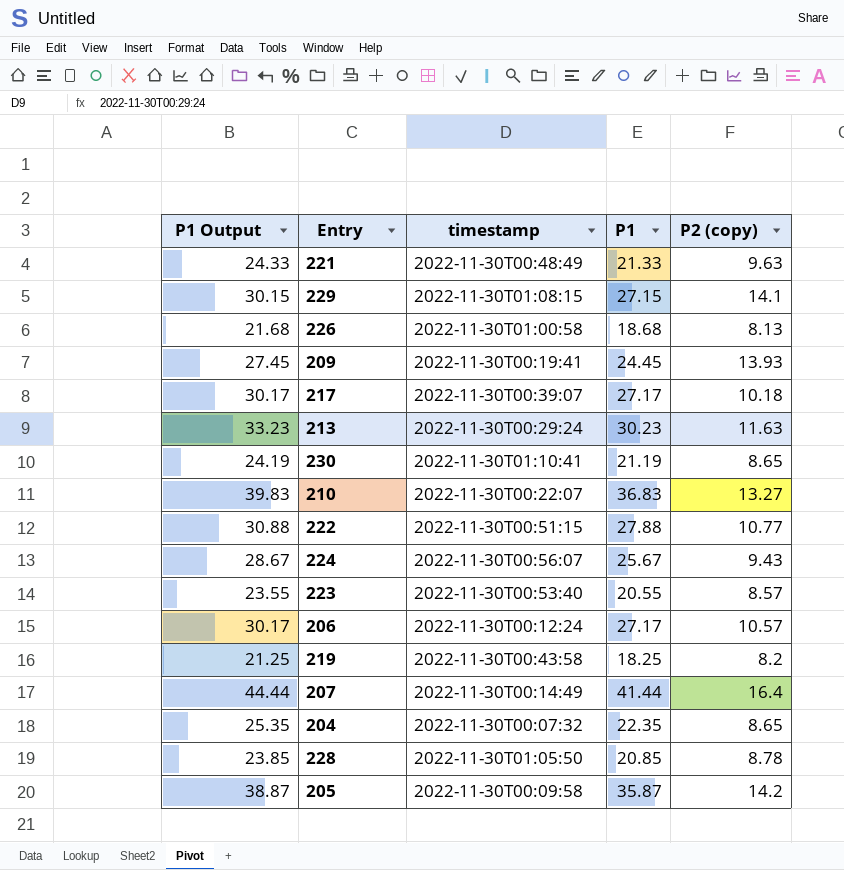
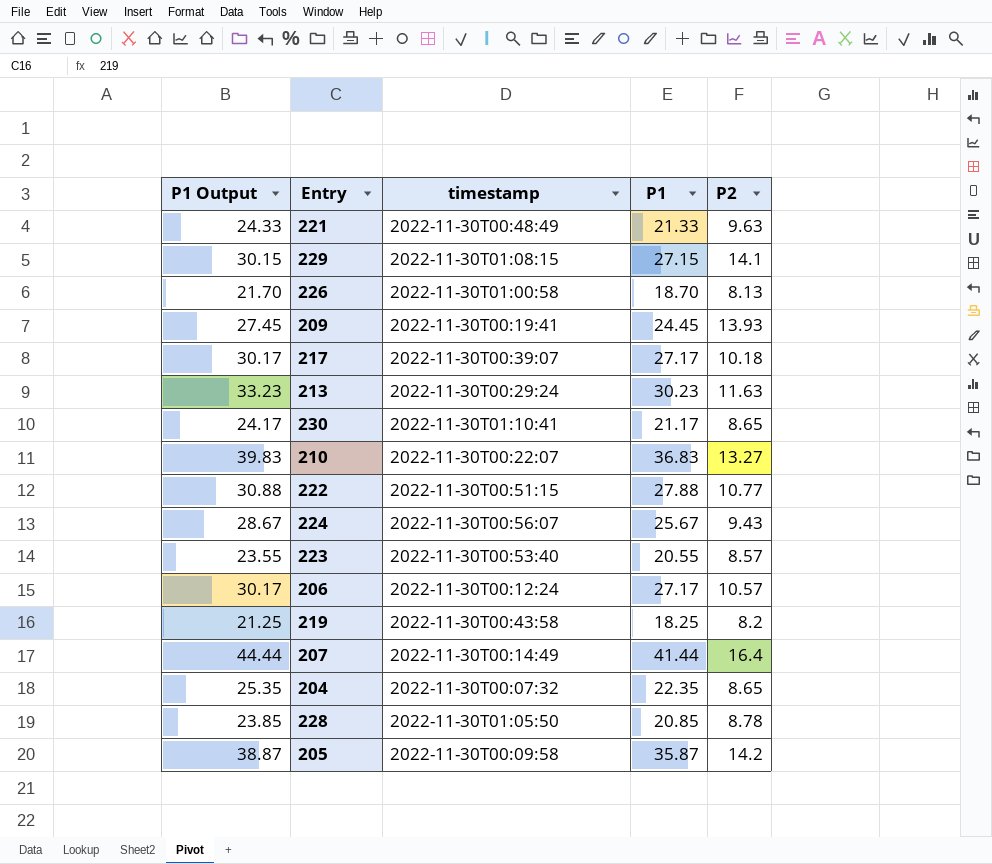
column name: P2 (copy) -> P2
226 | P1 Output: 21.68 -> 21.70
226 | P1: 18.68 -> 18.70
230 | P1 Output: 24.19 -> 24.17
230 | P1: 21.19 -> 21.17

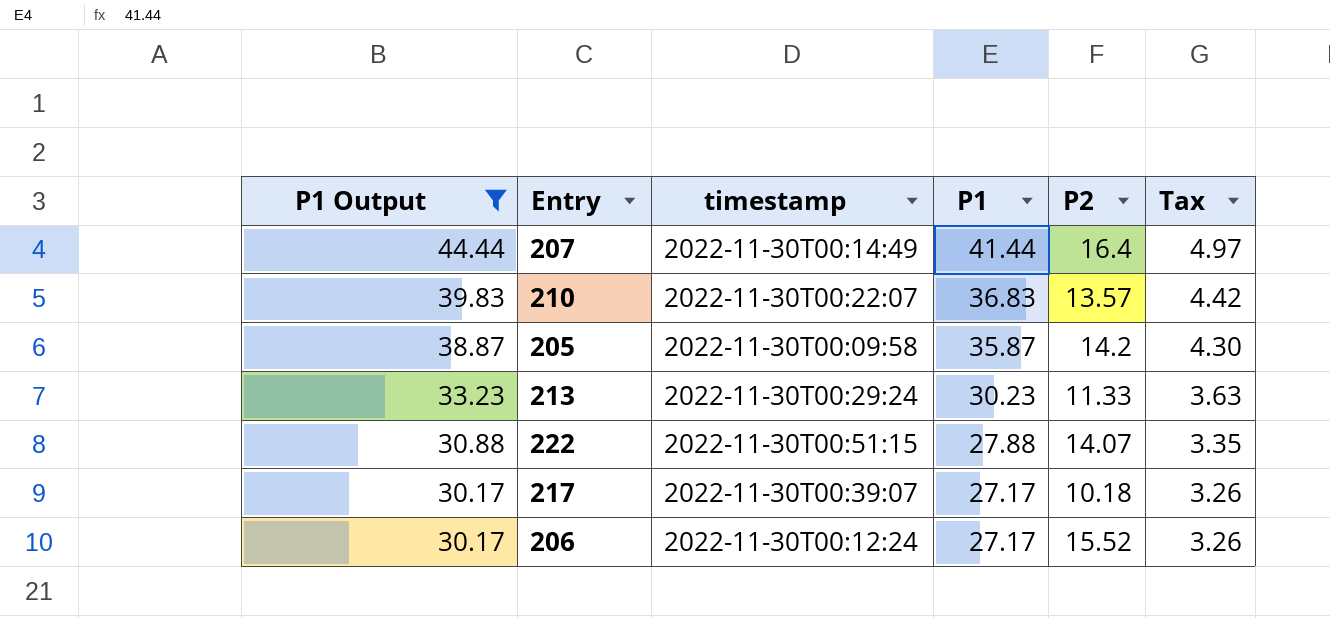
filter: none -> P1 Output >= 30.17
row order: none -> P1 Output descending
column Tax | formula: none -> [P1] * 0.12
210 | P2: 13.27 -> 13.57
213 | P2: 11.63 -> 11.33
222 | P2: 10.77 -> 14.07
206 | P2: 10.57 -> 15.52

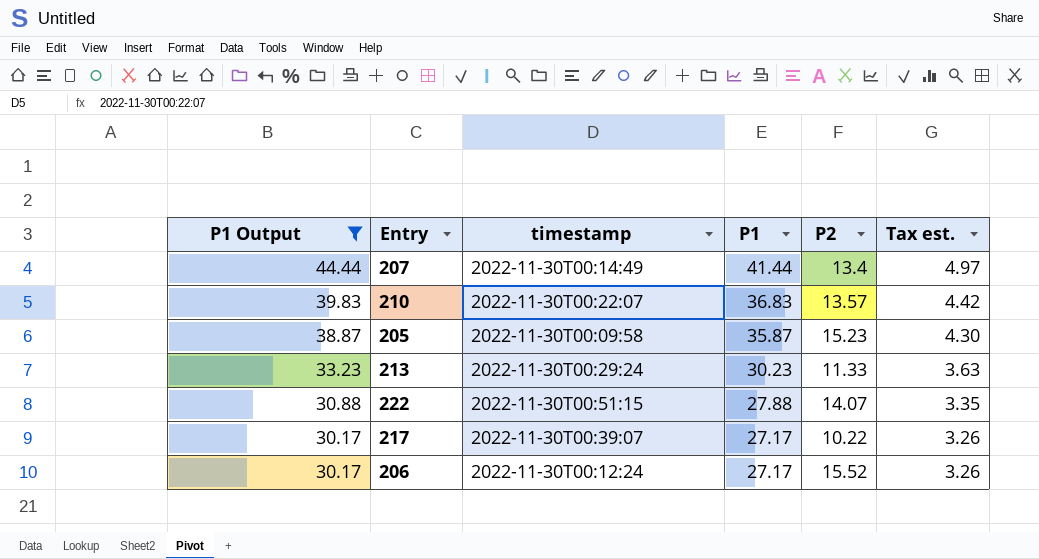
column name: Tax -> Tax est.
207 | P2: 16.4 -> 13.4
205 | P2: 14.2 -> 15.23
217 | P2: 10.18 -> 10.22

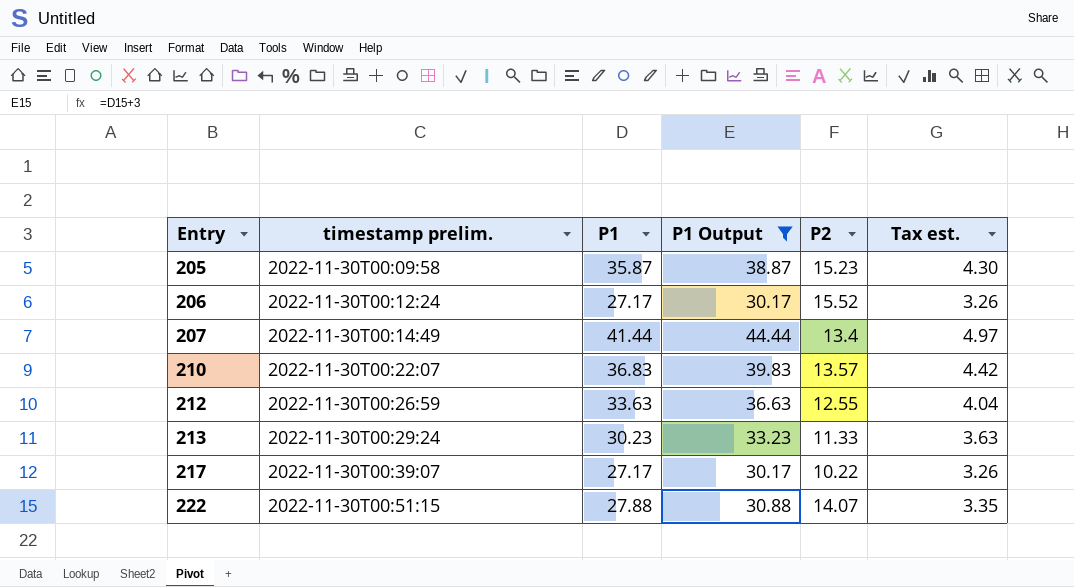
row order: P1 Output descending -> Entry ascending
column name: timestamp -> timestamp prelim.
column P1 Output | position: 1 -> 4
row 212: none -> 2022-11-30T00:26:59 | 33.63 | 36.63 | 12.55 | 4.04

